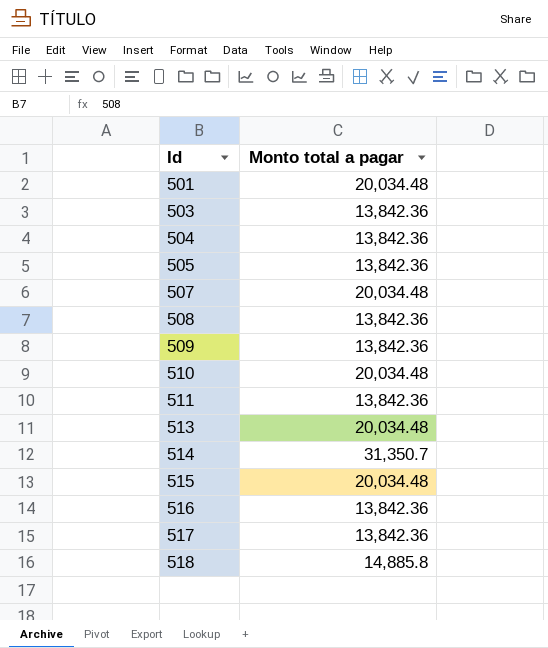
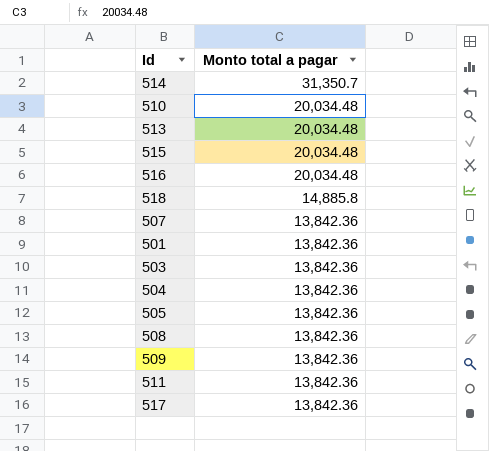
row order: Id ascending -> Monto total a pagar descending
516 | Monto total a pagar: 13,842.36 -> 20,034.48
507 | Monto total a pagar: 20,034.48 -> 13,842.36
501 | Monto total a pagar: 20,034.48 -> 13,842.36

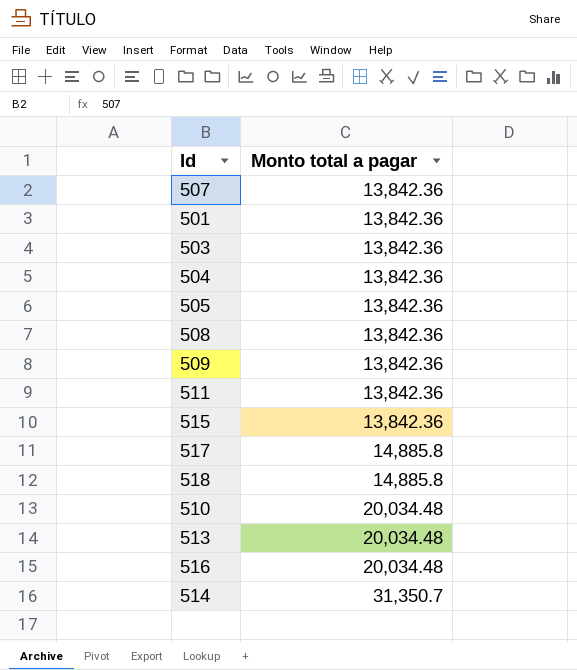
row order: Monto total a pagar descending -> Monto total a pagar ascending
515 | Monto total a pagar: 20,034.48 -> 13,842.36
517 | Monto total a pagar: 13,842.36 -> 14,885.8

